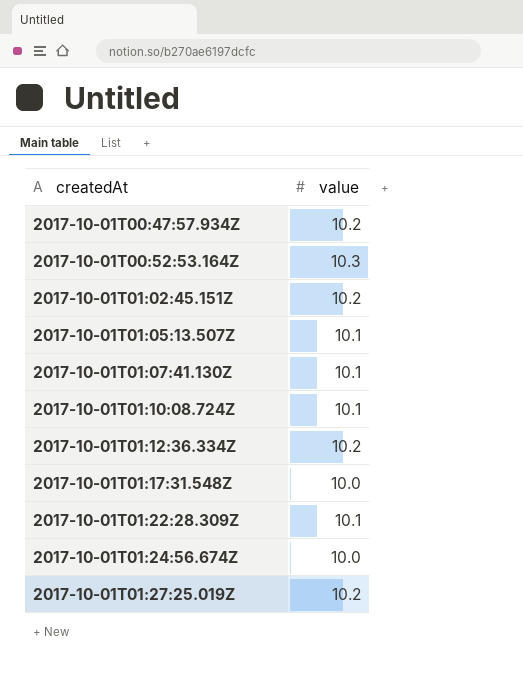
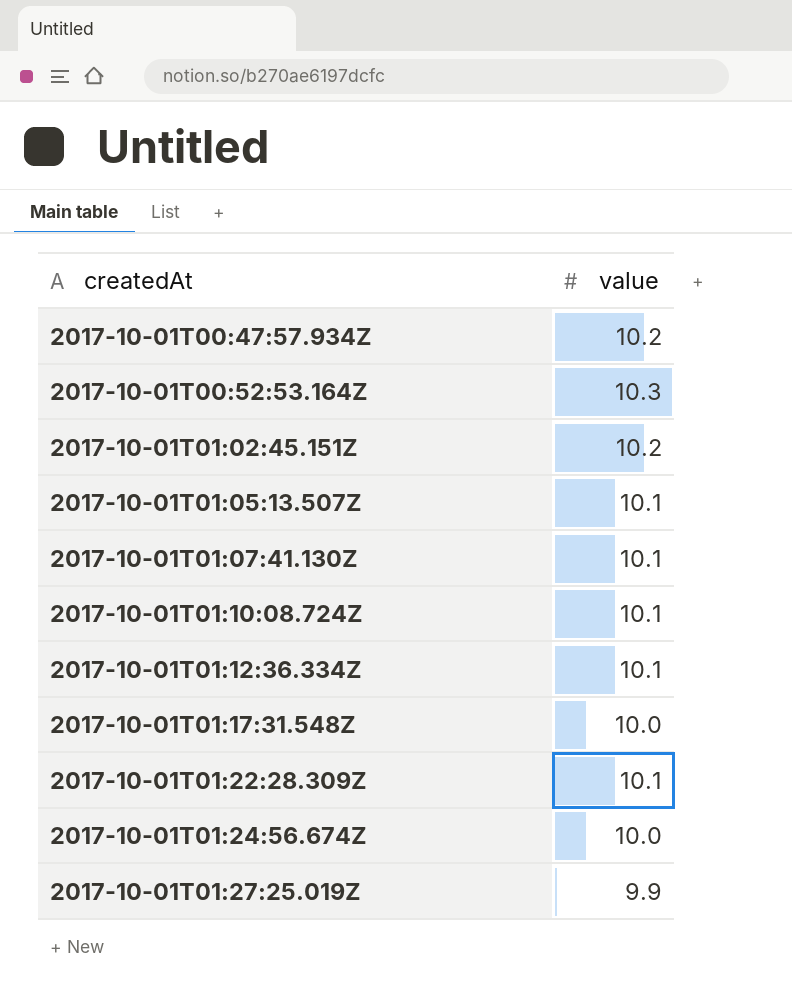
2017-10-01T01:12:36.334Z | value: 10.2 -> 10.1
2017-10-01T01:27:25.019Z | value: 10.2 -> 9.9

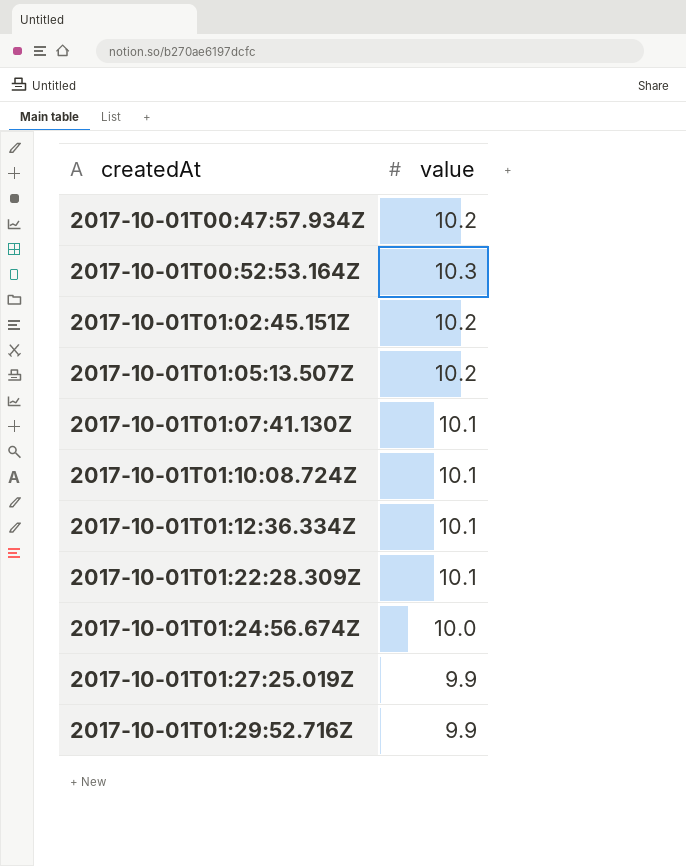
row 2017-10-01T01:17:31.548Z: 10.0 -> none
2017-10-01T01:05:13.507Z | value: 10.1 -> 10.2
row 2017-10-01T01:29:52.716Z: none -> 9.9

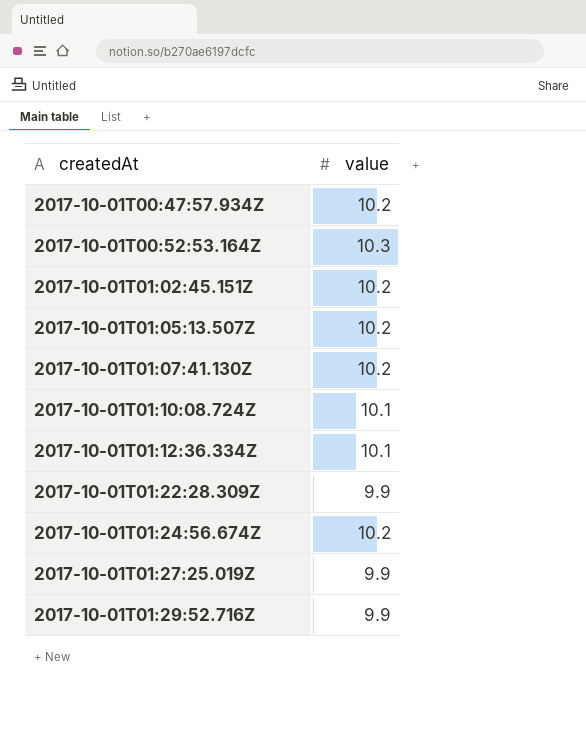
2017-10-01T01:07:41.130Z | value: 10.1 -> 10.2
2017-10-01T01:22:28.309Z | value: 10.1 -> 9.9
2017-10-01T01:24:56.674Z | value: 10.0 -> 10.2

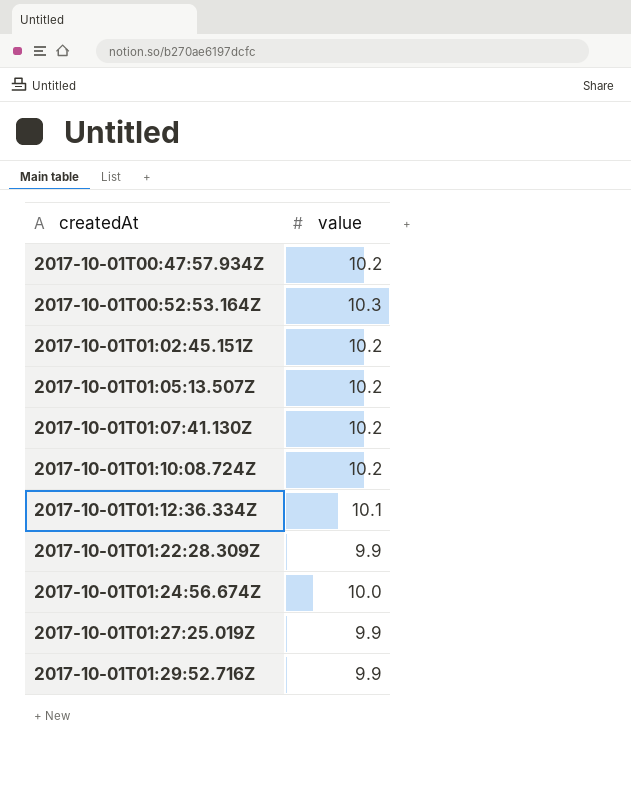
2017-10-01T01:10:08.724Z | value: 10.1 -> 10.2
2017-10-01T01:24:56.674Z | value: 10.2 -> 10.0

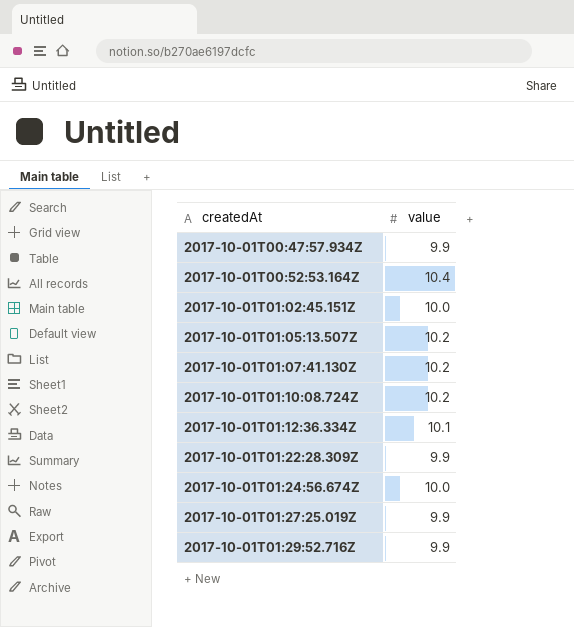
2017-10-01T00:47:57.934Z | value: 10.2 -> 9.9
2017-10-01T00:52:53.164Z | value: 10.3 -> 10.4
2017-10-01T01:02:45.151Z | value: 10.2 -> 10.0

